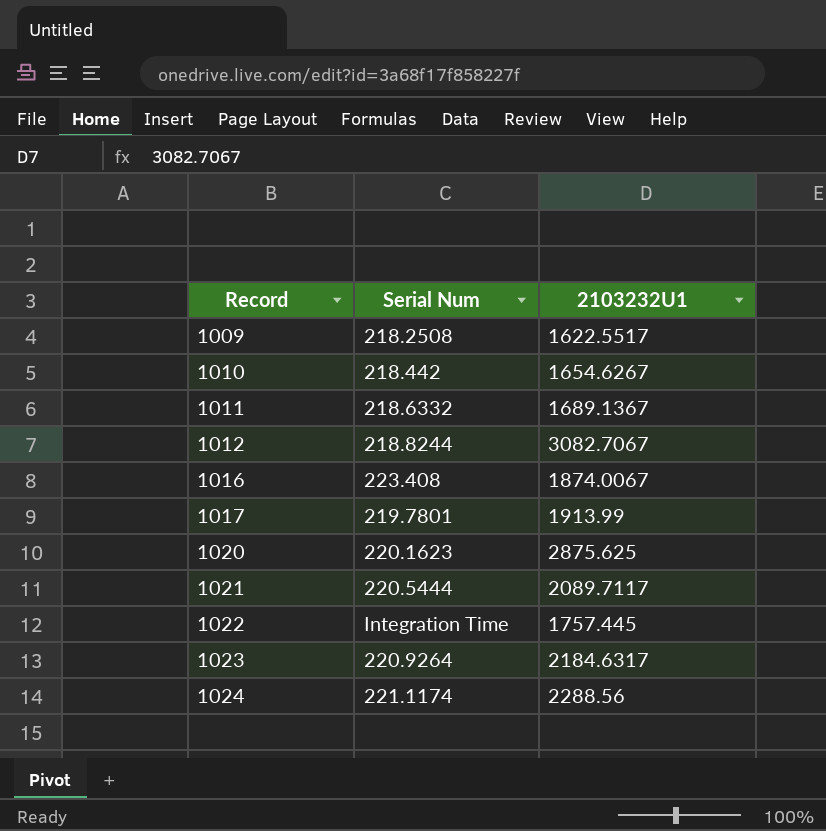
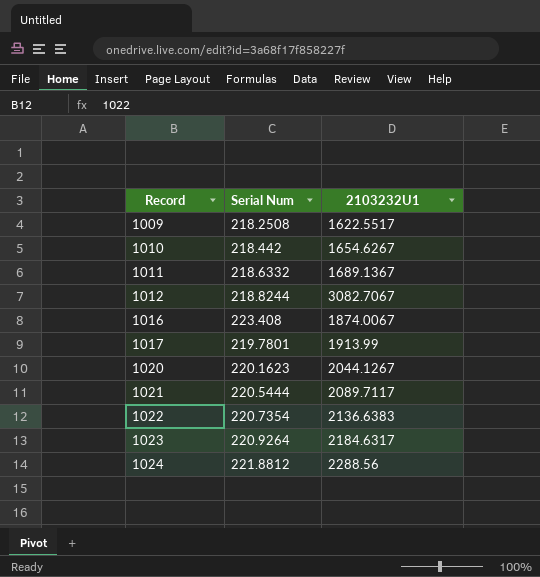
1020 | 2103232U1: 2875.625 -> 2044.1267
1022 | Serial Num: Integration Time -> 220.7354
1022 | 2103232U1: 1757.445 -> 2136.6383
1024 | Serial Num: 221.1174 -> 221.8812

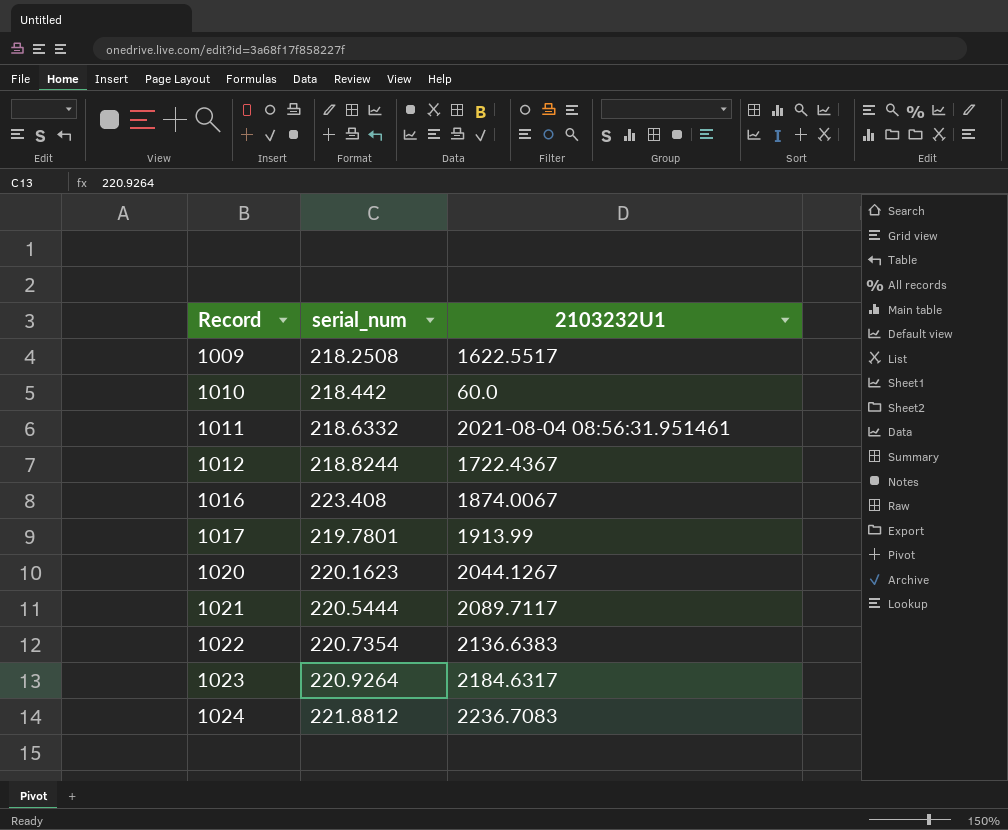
column name: Serial Num -> serial_num
1010 | 2103232U1: 1654.6267 -> 60.0
1011 | 2103232U1: 1689.1367 -> 2021-08-04 08:56:31.951461
1012 | 2103232U1: 3082.7067 -> 1722.4367
1024 | 2103232U1: 2288.56 -> 2236.7083

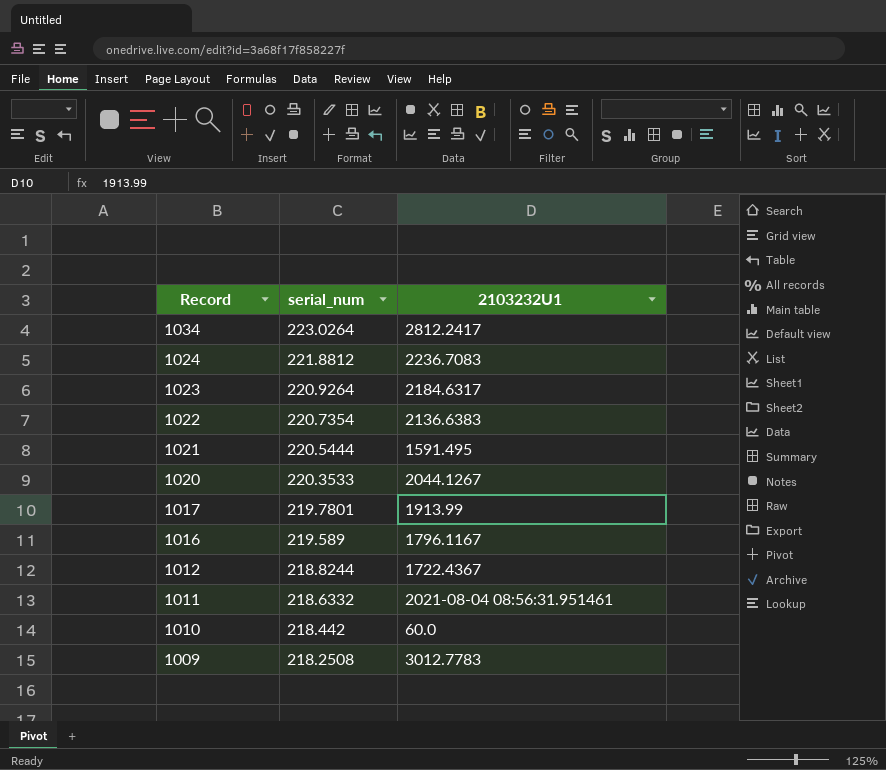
row order: Record ascending -> Record descending
row 1034: none -> 223.0264 | 2812.2417
1021 | 2103232U1: 2089.7117 -> 1591.495
1020 | serial_num: 220.1623 -> 220.3533
1016 | serial_num: 223.408 -> 219.589
1016 | 2103232U1: 1874.0067 -> 1796.1167
1009 | 2103232U1: 1622.5517 -> 3012.7783

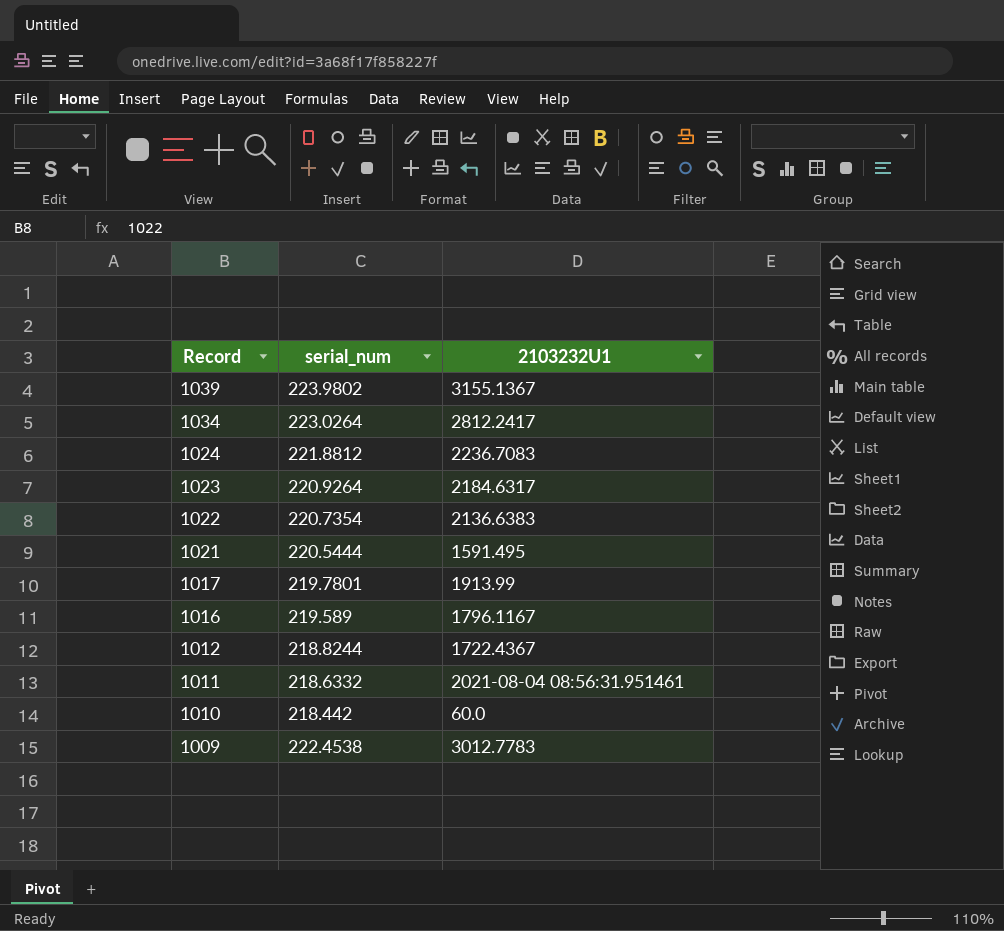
row 1020: 220.3533 | 2044.1267 -> none
row 1039: none -> 223.9802 | 3155.1367
1009 | serial_num: 218.2508 -> 222.4538

